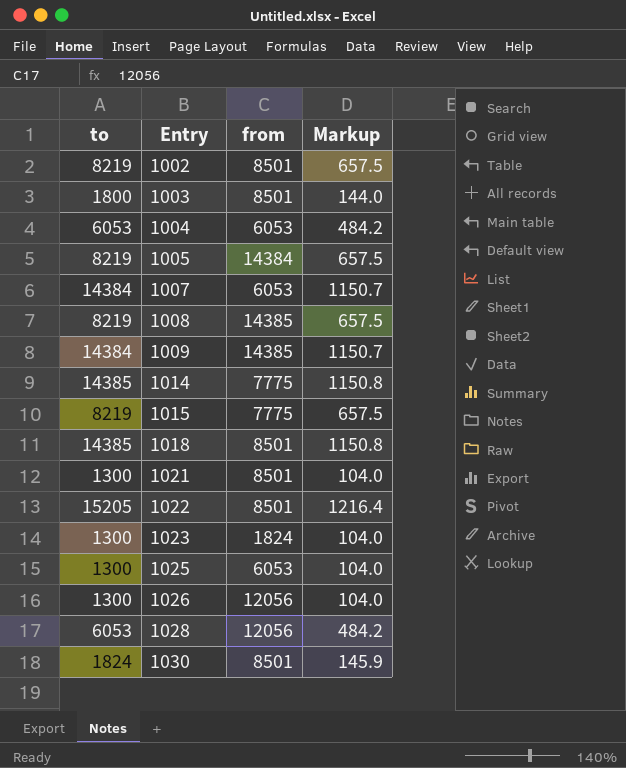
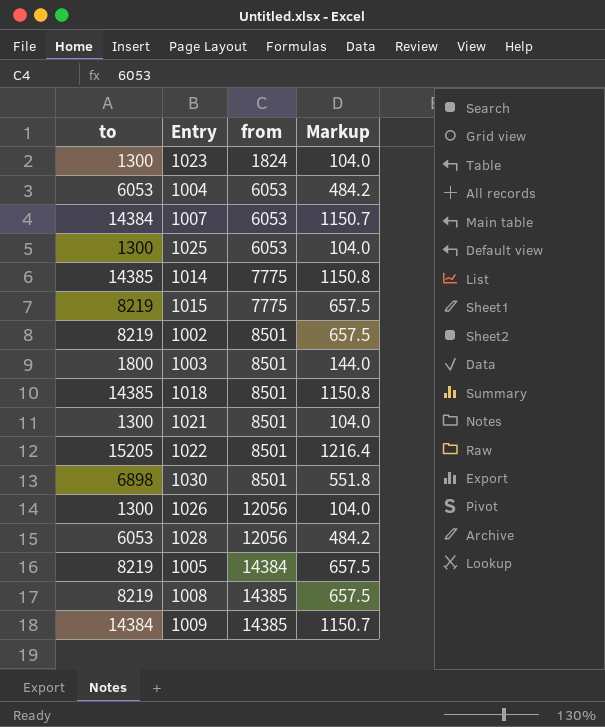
row order: Entry ascending -> from ascending
1030 | to: 1824 -> 6898
1030 | Markup: 145.9 -> 551.8

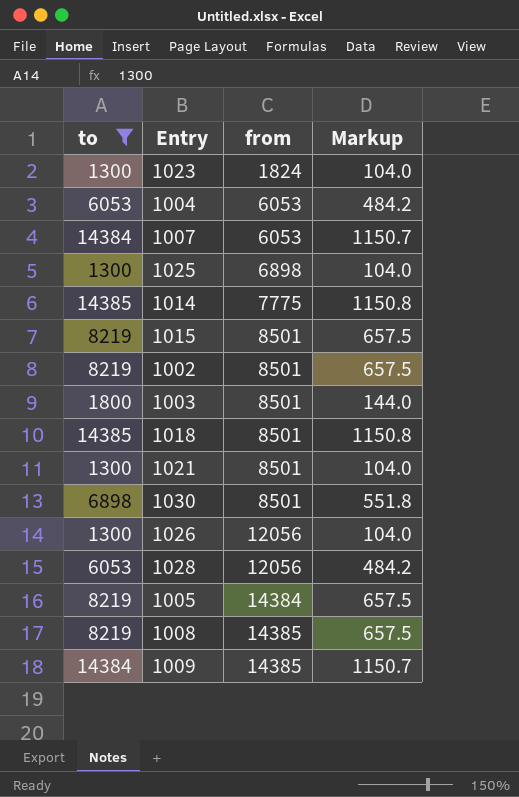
filter: none -> to != 15205
1025 | from: 6053 -> 6898
1015 | from: 7775 -> 8501

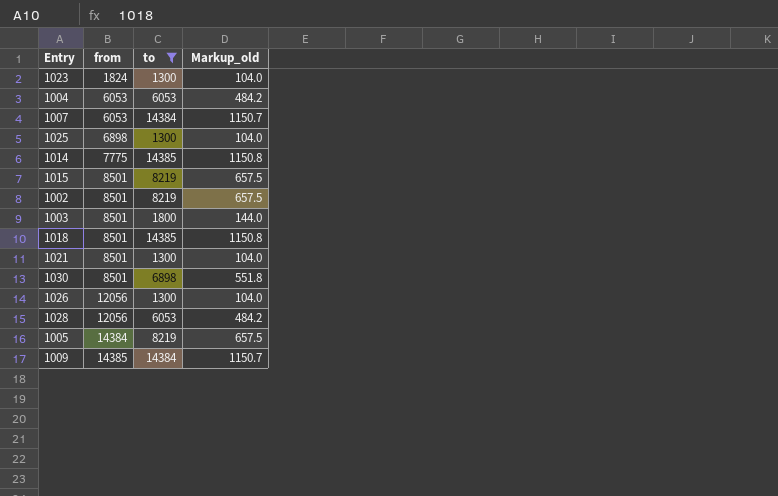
column to | position: 1 -> 3
column name: Markup -> Markup_old
row 1008: 8219 | 14385 | 657.5 -> none

